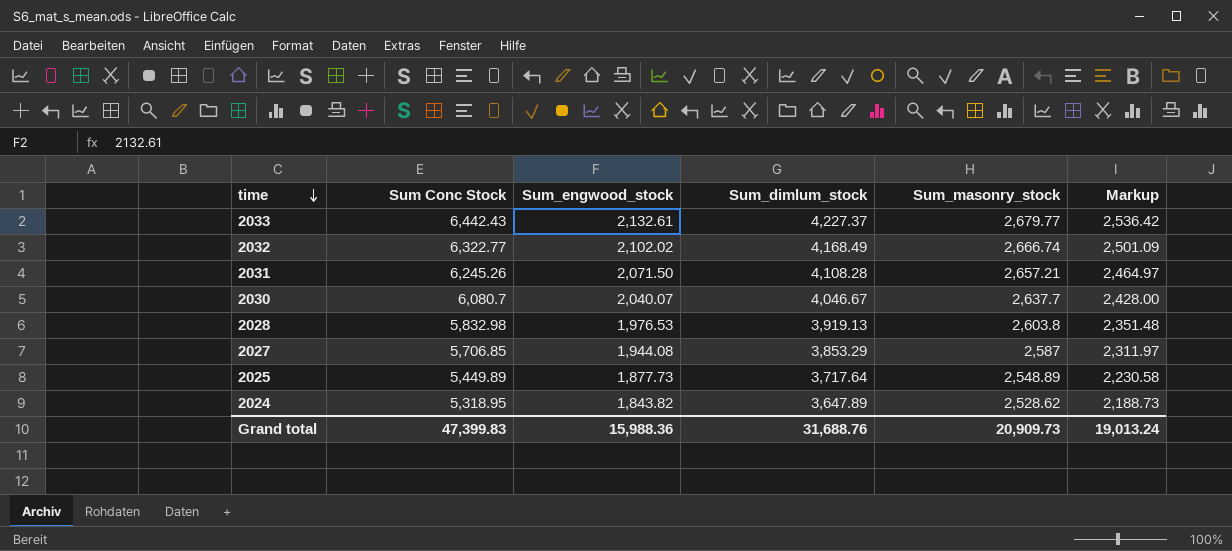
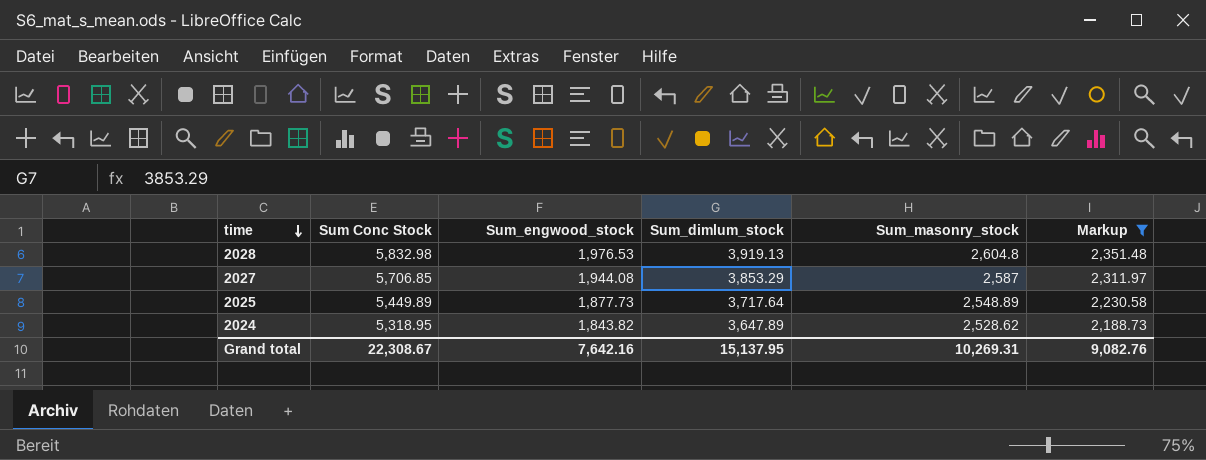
filter: none -> Markup <= 2,351.48
2028 | Sum_masonry_stock: 2,603.8 -> 2,604.8
Grand total | Sum Conc Stock: 47,399.83 -> 22,308.67
Grand total | Sum_engwood_stock: 15,988.36 -> 7,642.16
Grand total | Sum_dimlum_stock: 31,688.76 -> 15,137.95
Grand total | Sum_masonry_stock: 20,909.73 -> 10,269.31
Grand total | Markup: 19,013.24 -> 9,082.76

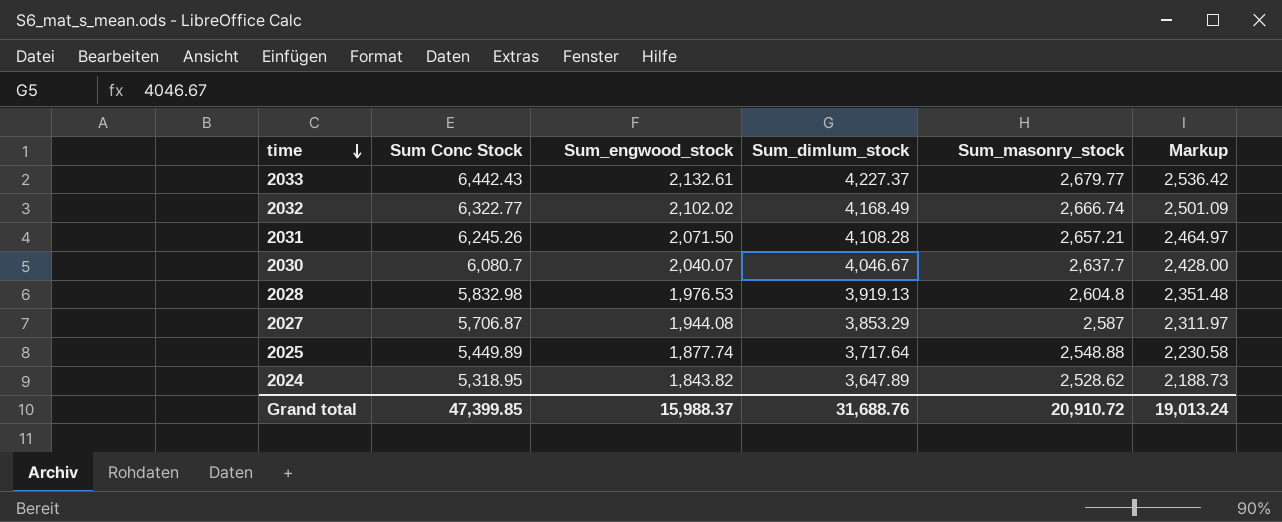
filter: Markup <= 2,351.48 -> none
2027 | Sum Conc Stock: 5,706.85 -> 5,706.87
2025 | Sum_engwood_stock: 1,877.73 -> 1,877.74
2025 | Sum_masonry_stock: 2,548.89 -> 2,548.88
Grand total | Sum Conc Stock: 22,308.67 -> 47,399.85
Grand total | Sum_engwood_stock: 7,642.16 -> 15,988.37
Grand total | Sum_dimlum_stock: 15,137.95 -> 31,688.76
Grand total | Sum_masonry_stock: 10,269.31 -> 20,910.72
Grand total | Markup: 9,082.76 -> 19,013.24

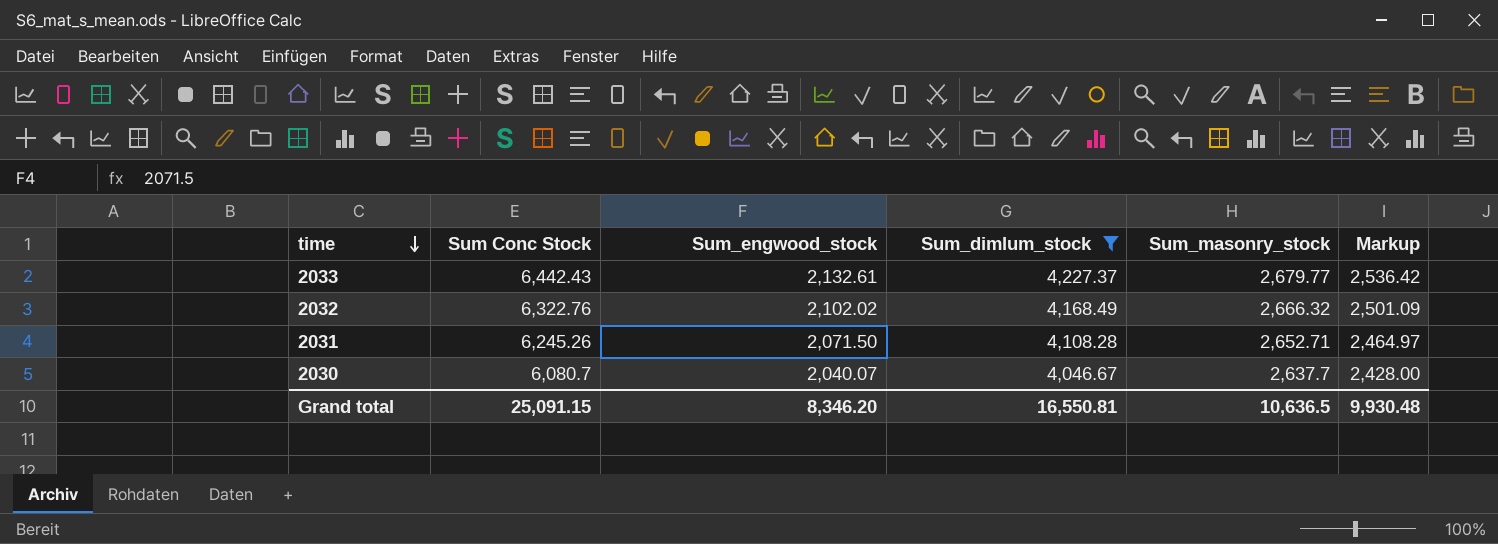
filter: none -> Sum_dimlum_stock >= 4,046.67
2032 | Sum Conc Stock: 6,322.77 -> 6,322.76
2032 | Sum_masonry_stock: 2,666.74 -> 2,666.32
2031 | Sum_masonry_stock: 2,657.21 -> 2,652.71
Grand total | Sum Conc Stock: 47,399.85 -> 25,091.15
Grand total | Sum_engwood_stock: 15,988.37 -> 8,346.20
Grand total | Sum_dimlum_stock: 31,688.76 -> 16,550.81
Grand total | Sum_masonry_stock: 20,910.72 -> 10,636.5
Grand total | Markup: 19,013.24 -> 9,930.48

